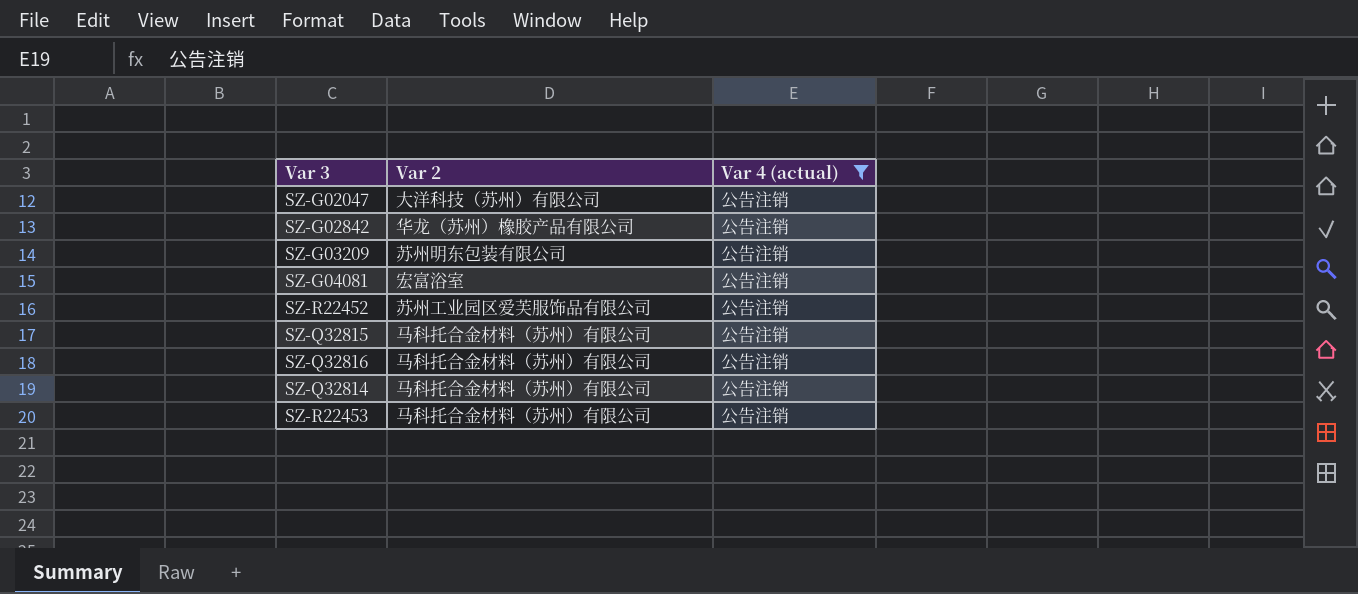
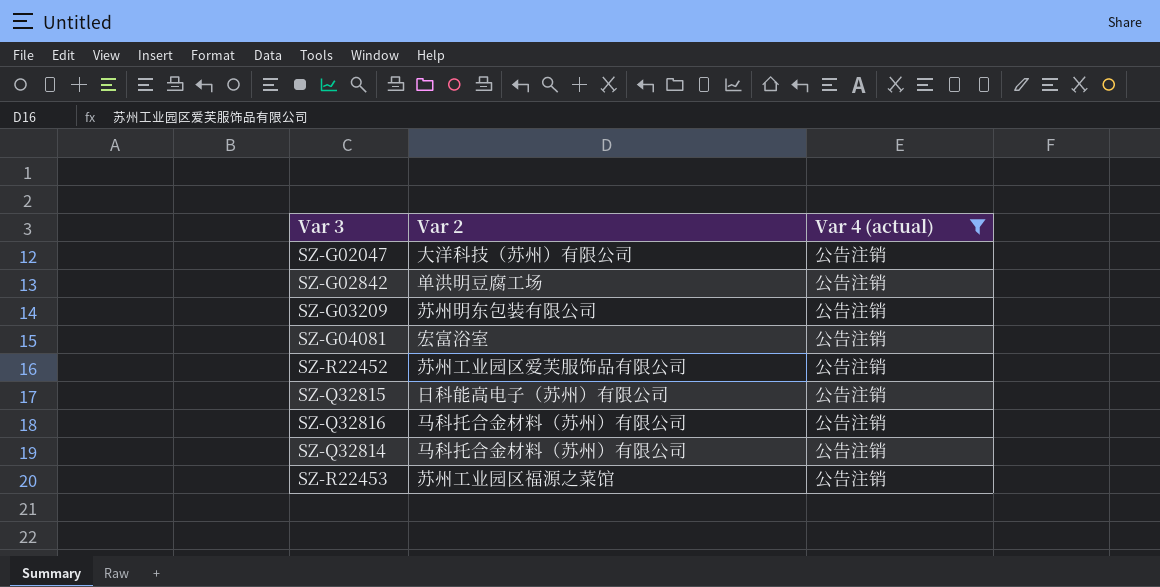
SZ-G02842 | Var 2: 华龙（苏州）橡胶产品有限公司 -> 单洪明豆腐工场
SZ-Q32815 | Var 2: 马科托合金材料（苏州）有限公司 -> 日科能高电子（苏州）有限公司
SZ-R22453 | Var 2: 马科托合金材料（苏州）有限公司 -> 苏州工业园区福源之菜馆

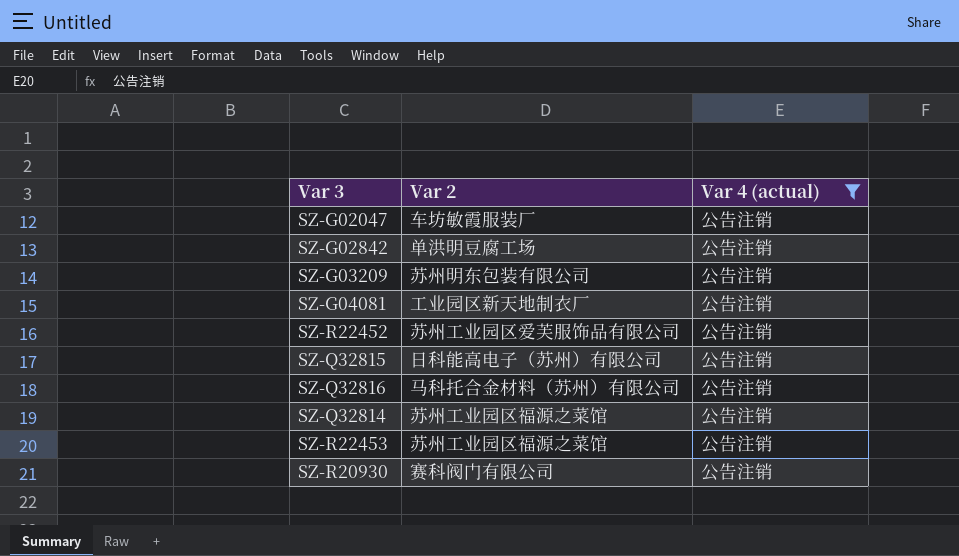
SZ-G02047 | Var 2: 大洋科技（苏州）有限公司 -> 车坊敏霞服装厂
SZ-G04081 | Var 2: 宏富浴室 -> 工业园区新天地制衣厂
SZ-Q32814 | Var 2: 马科托合金材料（苏州）有限公司 -> 苏州工业园区福源之菜馆
row SZ-R20930: none -> 赛科阀门有限公司 | 公告注销

